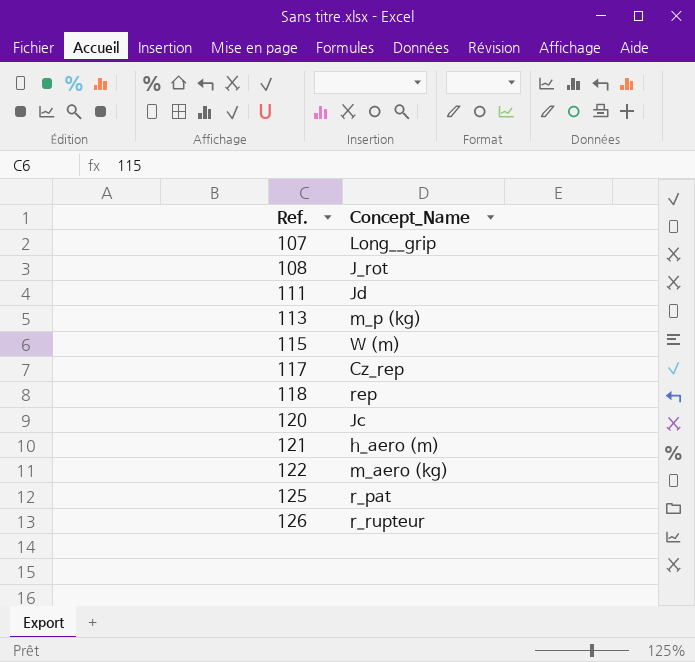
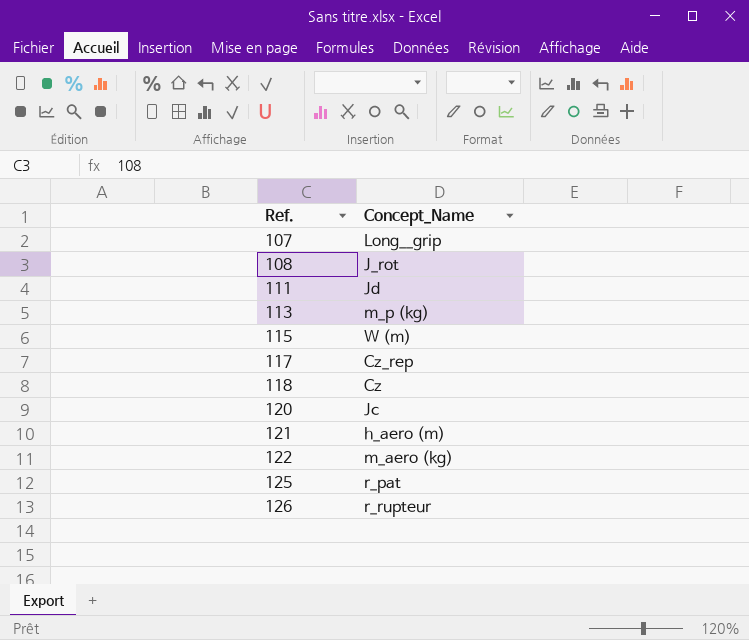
118 | Concept_Name: rep -> Cz

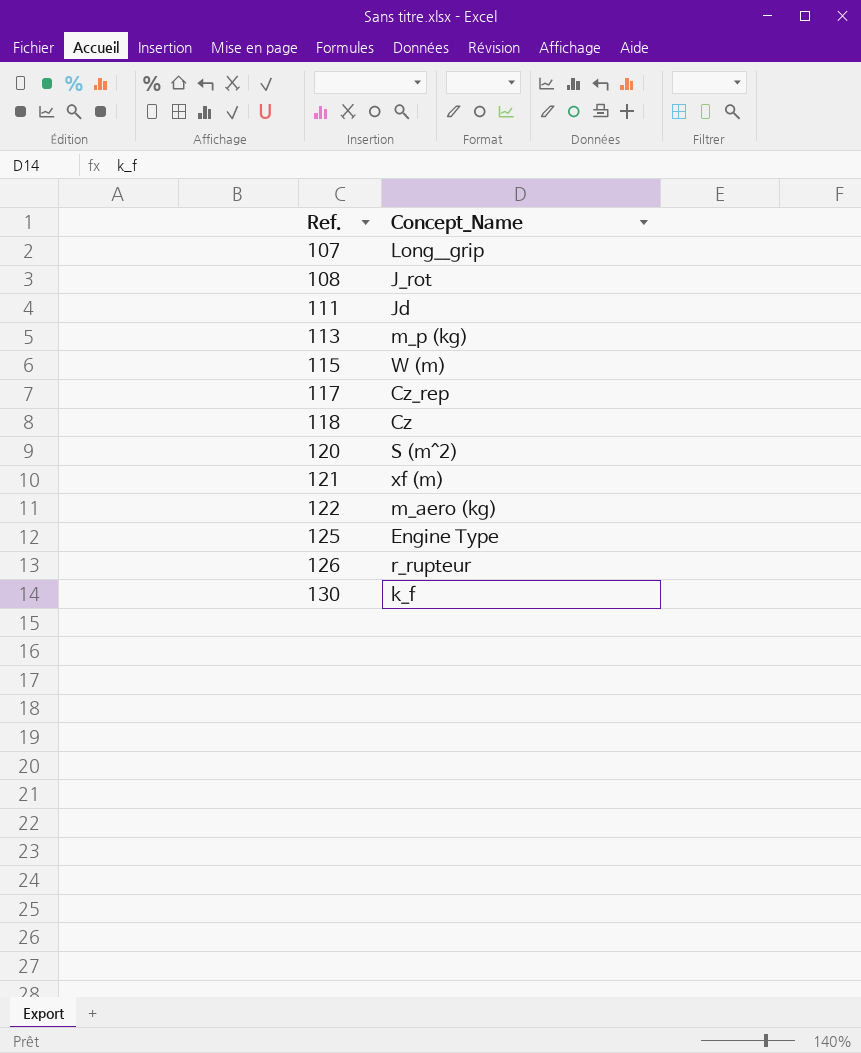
120 | Concept_Name: Jc -> S (m^2)
121 | Concept_Name: h_aero (m) -> xf (m)
125 | Concept_Name: r_pat -> Engine Type
row 130: none -> k_f

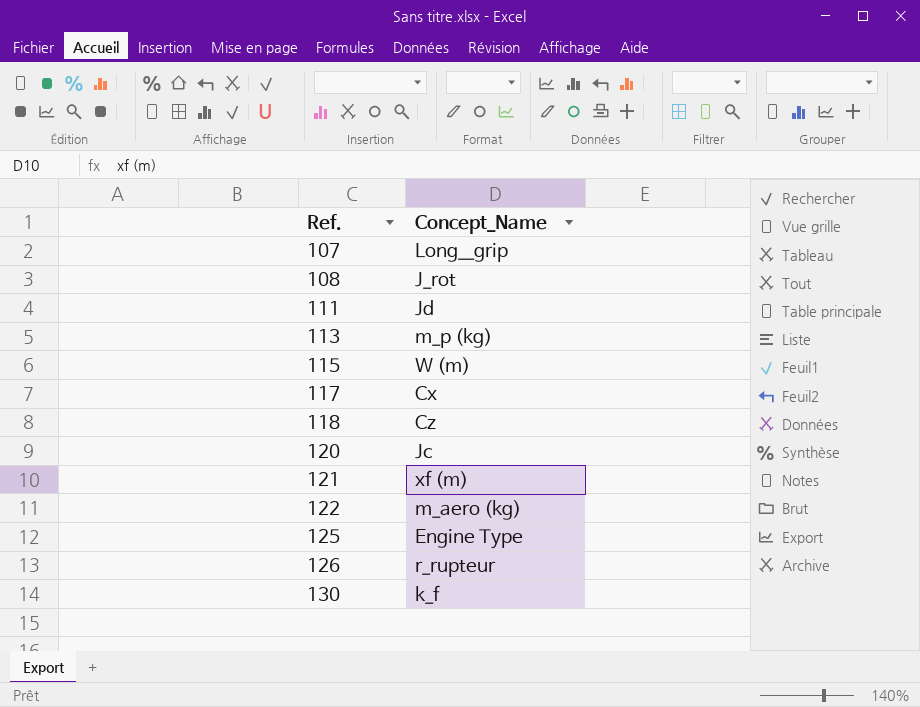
117 | Concept_Name: Cz_rep -> Cx
120 | Concept_Name: S (m^2) -> Jc

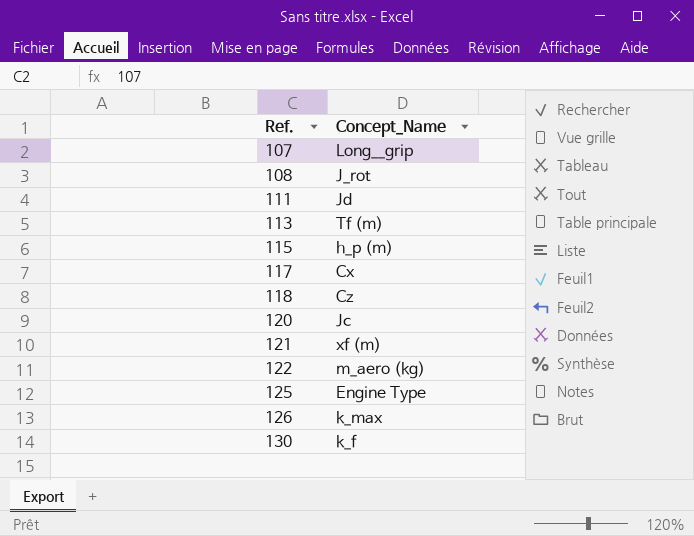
113 | Concept_Name: m_p (kg) -> Tf (m)
115 | Concept_Name: W (m) -> h_p (m)
126 | Concept_Name: r_rupteur -> k_max

